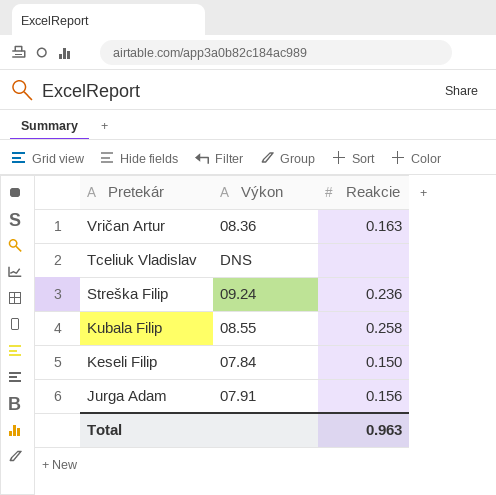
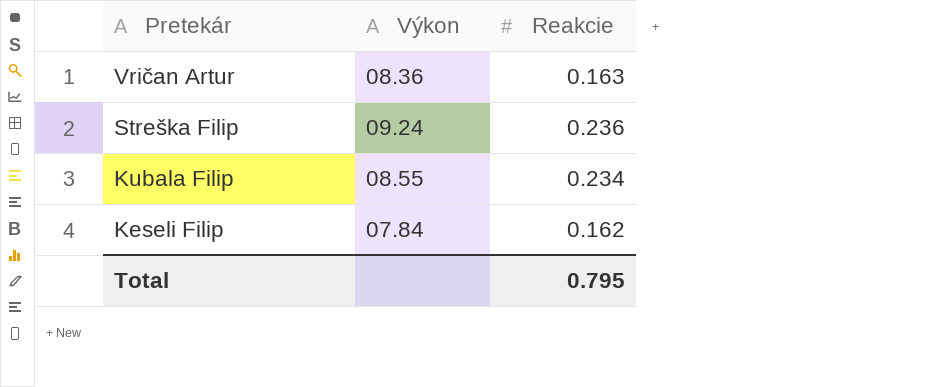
row Tceliuk Vladislav: DNS | none -> none
row Jurga Adam: 07.91 | 0.156 -> none
Kubala Filip | Reakcie: 0.258 -> 0.234
Keseli Filip | Reakcie: 0.150 -> 0.162
Total | Reakcie: 0.963 -> 0.795

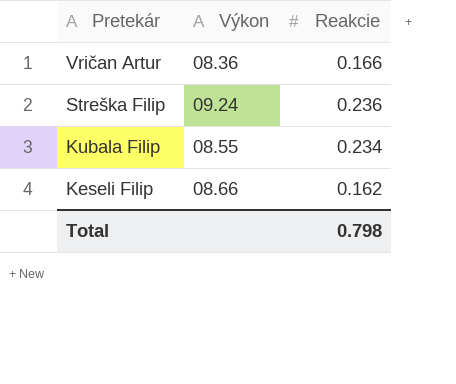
Vričan Artur | Reakcie: 0.163 -> 0.166
Keseli Filip | Výkon: 07.84 -> 08.66
Total | Reakcie: 0.795 -> 0.798

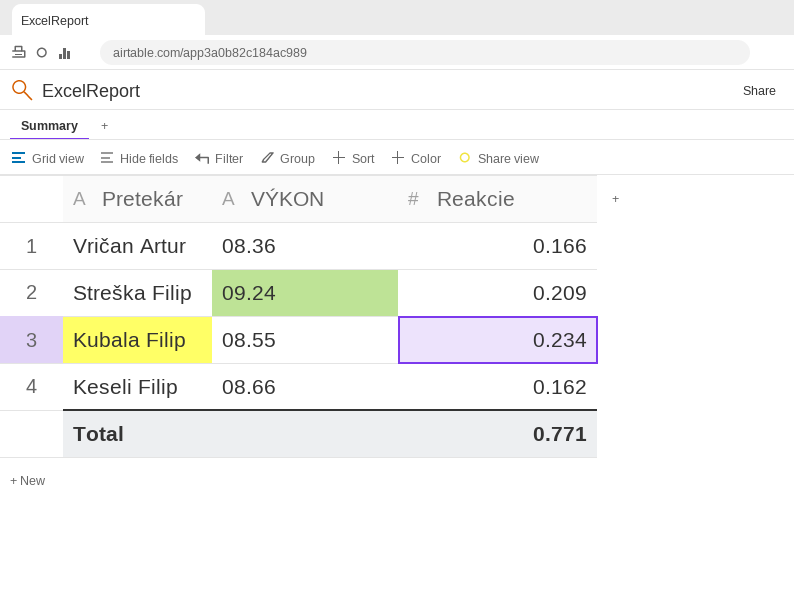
column name: Výkon -> VÝKON
Streška Filip | Reakcie: 0.236 -> 0.209
Total | Reakcie: 0.798 -> 0.771

